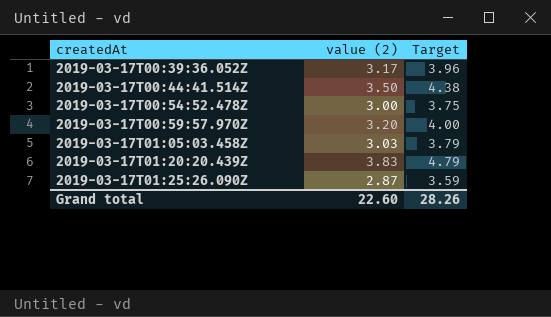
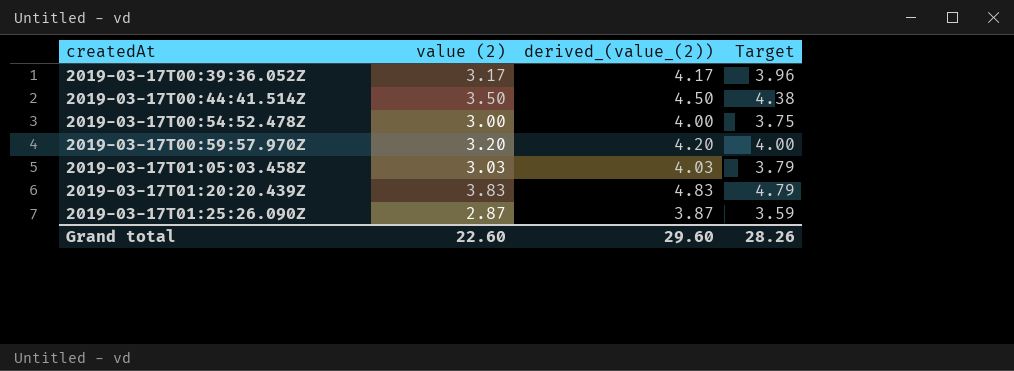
column derived_(value_(2)) | formula: none -> [value (2)] + 1

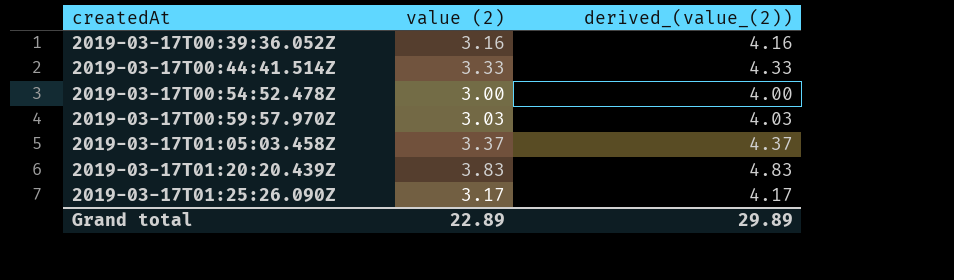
column Target | formula: [value (2)] * 1.25 -> none
2019-03-17T00:39:36.052Z | value (2): 3.17 -> 3.16
2019-03-17T00:39:36.052Z | derived_(value_(2)): 4.17 -> 4.16
2019-03-17T00:44:41.514Z | value (2): 3.50 -> 3.33
2019-03-17T00:44:41.514Z | derived_(value_(2)): 4.50 -> 4.33
2019-03-17T00:59:57.970Z | value (2): 3.20 -> 3.03
2019-03-17T00:59:57.970Z | derived_(value_(2)): 4.20 -> 4.03
2019-03-17T01:05:03.458Z | value (2): 3.03 -> 3.37
2019-03-17T01:05:03.458Z | derived_(value_(2)): 4.03 -> 4.37
2019-03-17T01:25:26.090Z | value (2): 2.87 -> 3.17
2019-03-17T01:25:26.090Z | derived_(value_(2)): 3.87 -> 4.17
Grand total | value (2): 22.60 -> 22.89
Grand total | derived_(value_(2)): 29.60 -> 29.89

